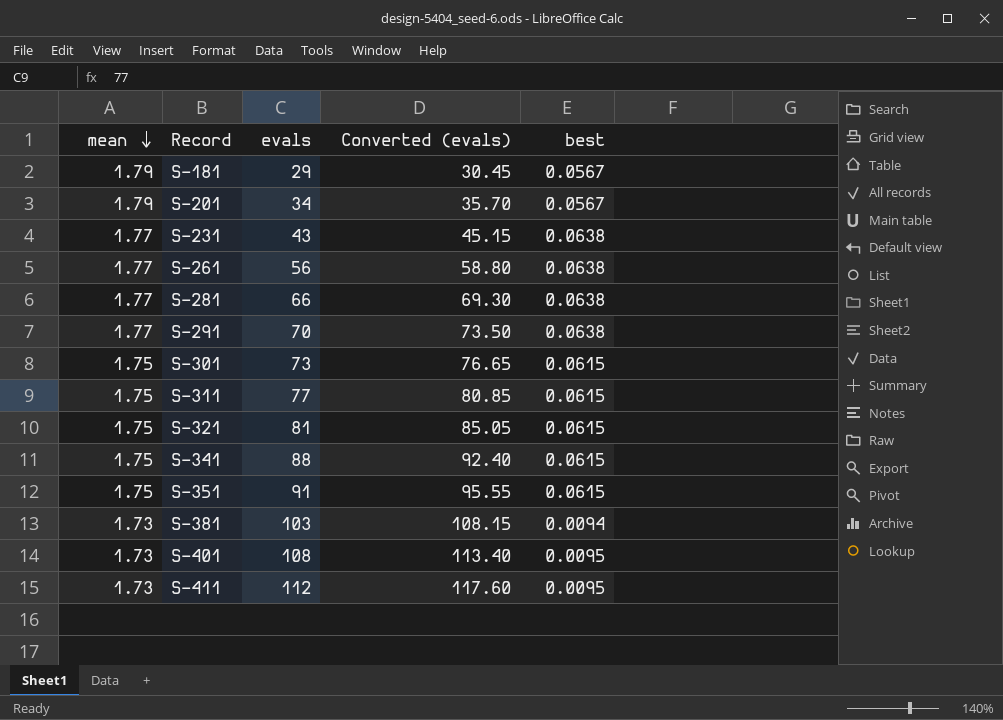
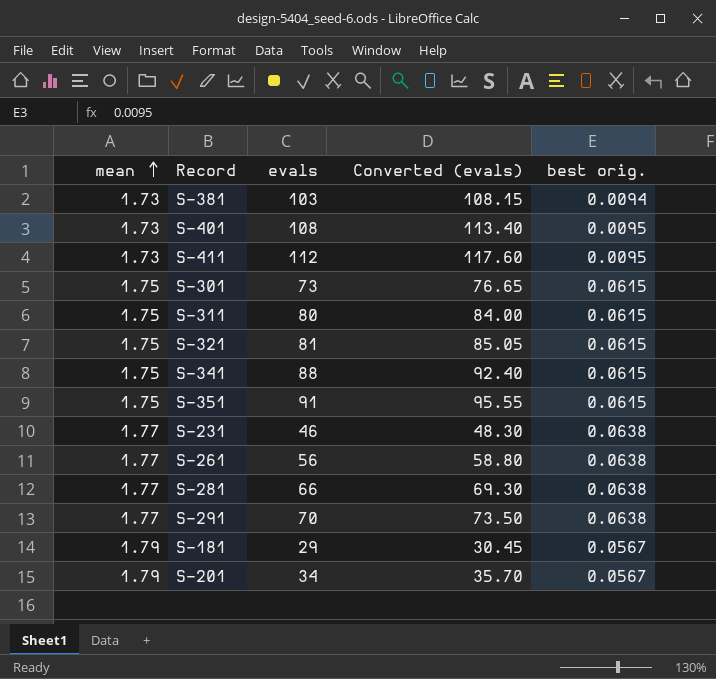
row order: mean descending -> mean ascending
column name: best -> best orig.
S-311 | evals: 77 -> 80
S-311 | Converted (evals): 80.85 -> 84.00
S-231 | evals: 43 -> 46
S-231 | Converted (evals): 45.15 -> 48.30

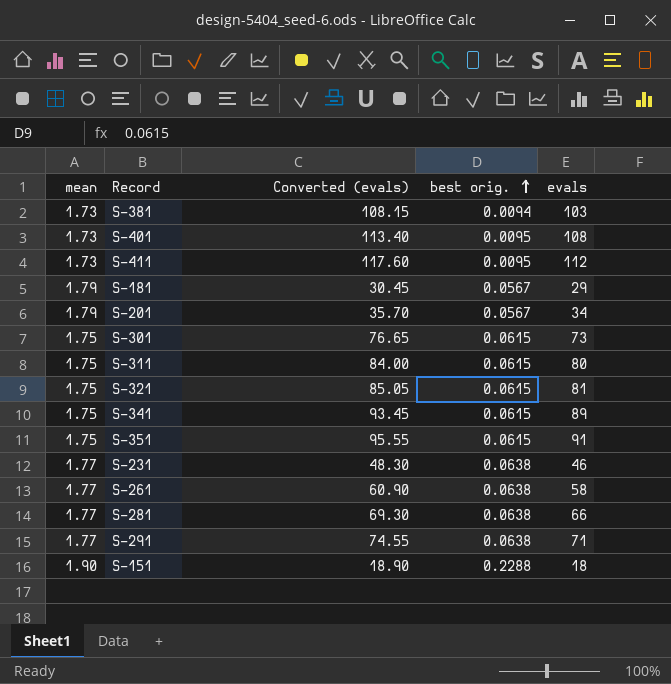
row order: mean ascending -> best orig. ascending
column evals | position: 3 -> 5
S-341 | Converted (evals): 92.40 -> 93.45
S-341 | evals: 88 -> 89
S-261 | Converted (evals): 58.80 -> 60.90
S-261 | evals: 56 -> 58
S-291 | Converted (evals): 73.50 -> 74.55
S-291 | evals: 70 -> 71
row S-151: none -> 1.90 | 18.90 | 0.2288 | 18

